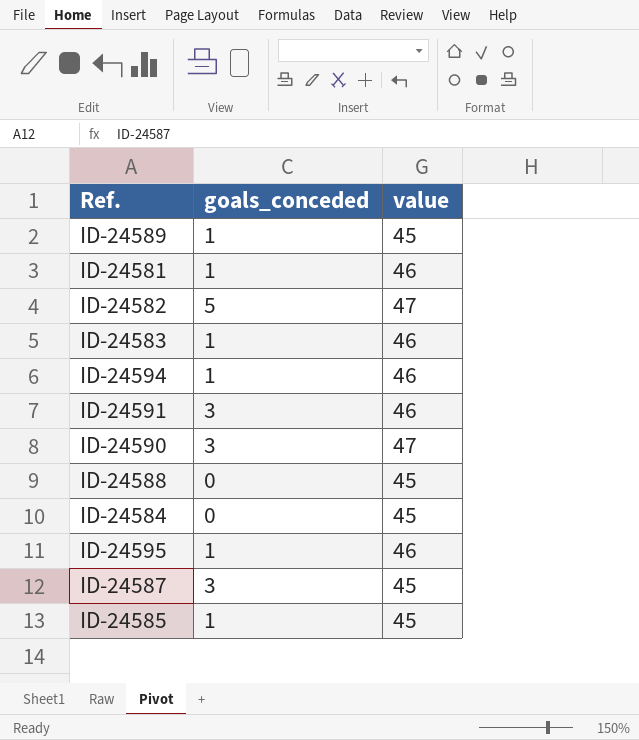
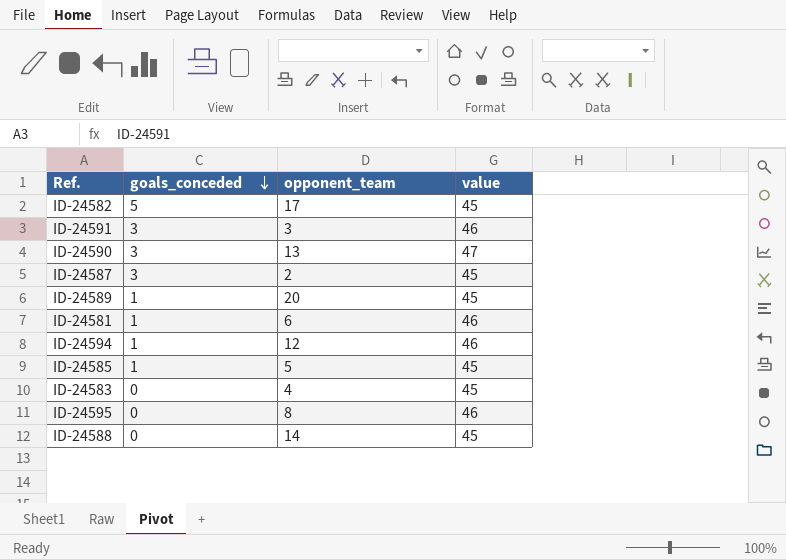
row order: none -> goals_conceded descending
column opponent_team | position: none -> 3
row ID-24584: 0 | 45 -> none
ID-24582 | value: 47 -> 45
ID-24583 | goals_conceded: 1 -> 0
ID-24583 | value: 46 -> 45
ID-24595 | goals_conceded: 1 -> 0

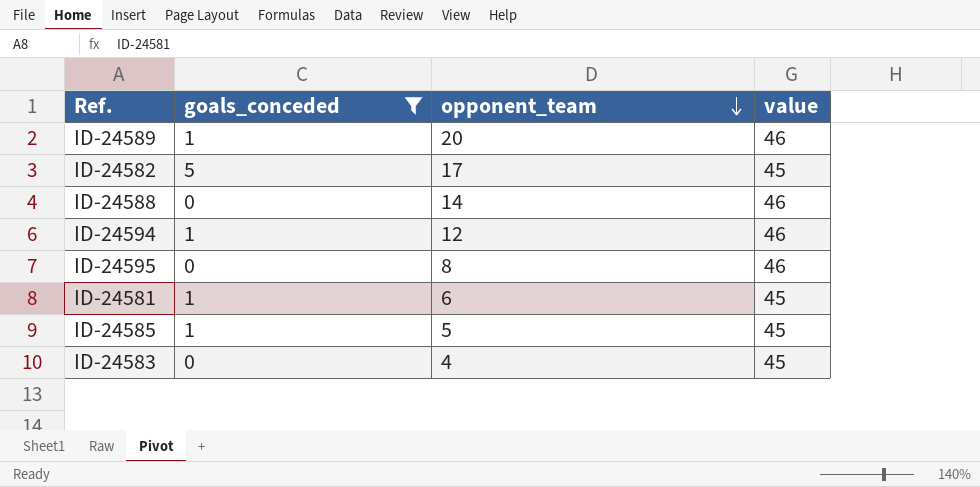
filter: none -> goals_conceded != 3
row order: goals_conceded descending -> opponent_team descending
ID-24589 | value: 45 -> 46
ID-24588 | value: 45 -> 46
ID-24581 | value: 46 -> 45

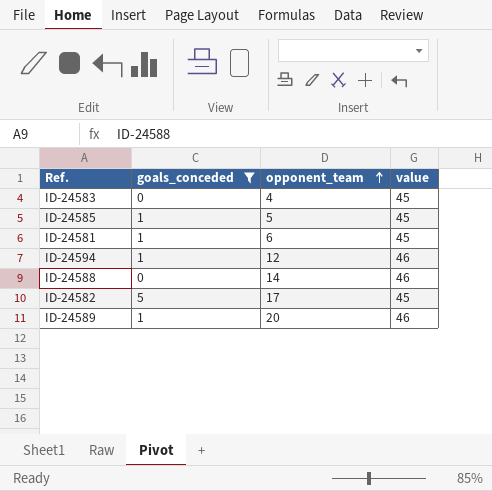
row order: opponent_team descending -> opponent_team ascending
row ID-24595: 0 | 8 | 46 -> none

